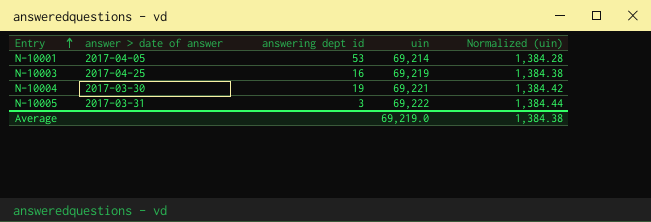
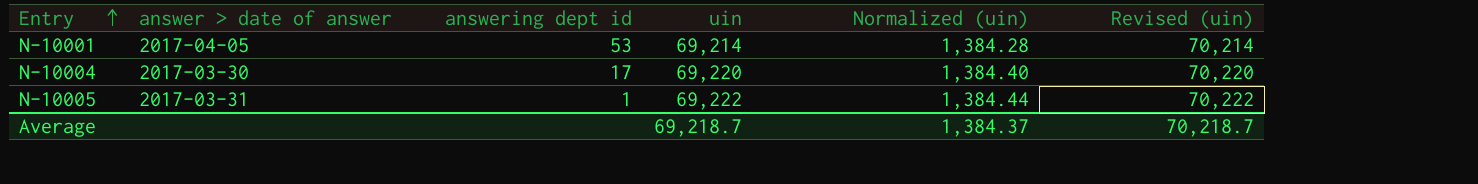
column Revised (uin) | formula: none -> [uin] + 1000
row N-10003: 2017-04-25 | 16 | 69,219 | 1,384.38 -> none
N-10004 | answering dept id: 19 -> 17
N-10004 | uin: 69,221 -> 69,220
N-10004 | Normalized (uin): 1,384.42 -> 1,384.40
N-10005 | answering dept id: 3 -> 1
Average | uin: 69,219.0 -> 69,218.7
Average | Normalized (uin): 1,384.38 -> 1,384.37

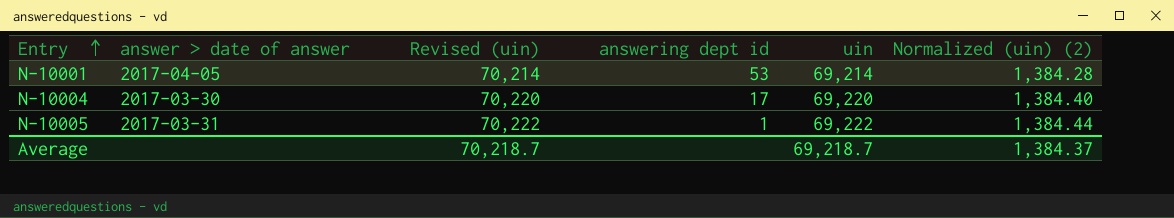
column Revised (uin) | position: 6 -> 3
column name: Normalized (uin) -> Normalized (uin) (2)

